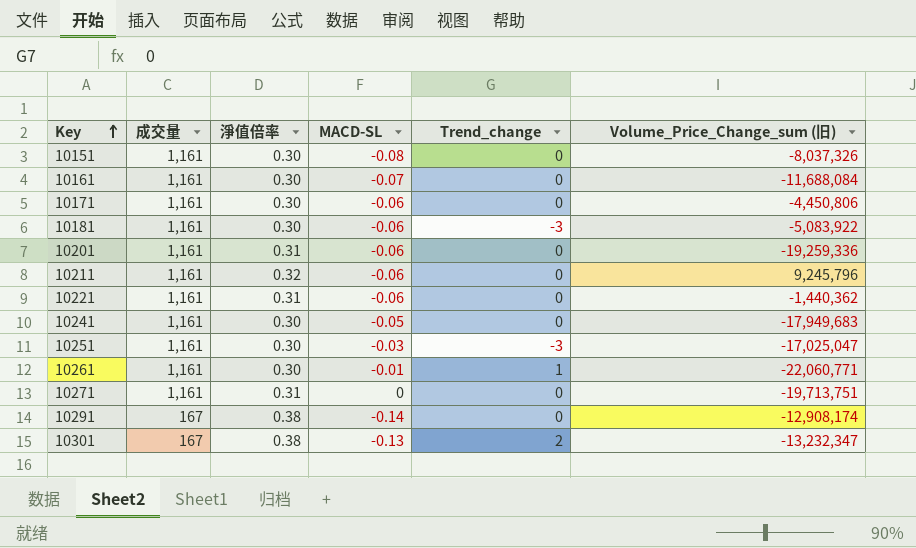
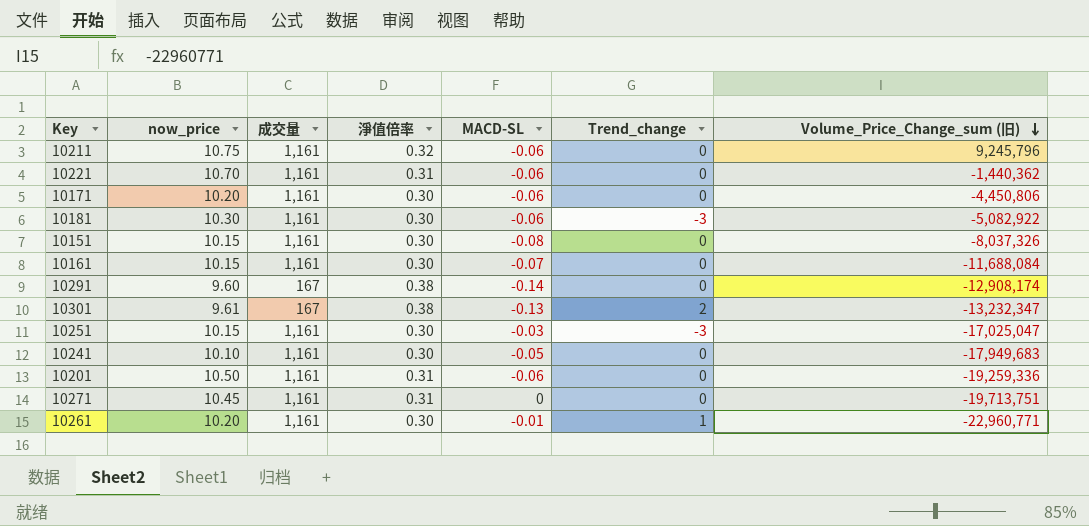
row order: Key ascending -> Volume_Price_Change_sum (旧) descending
column now_price | position: none -> 2
10181 | Volume_Price_Change_sum (旧): -5,083,922 -> -5,082,922
10261 | Volume_Price_Change_sum (旧): -22,060,771 -> -22,960,771

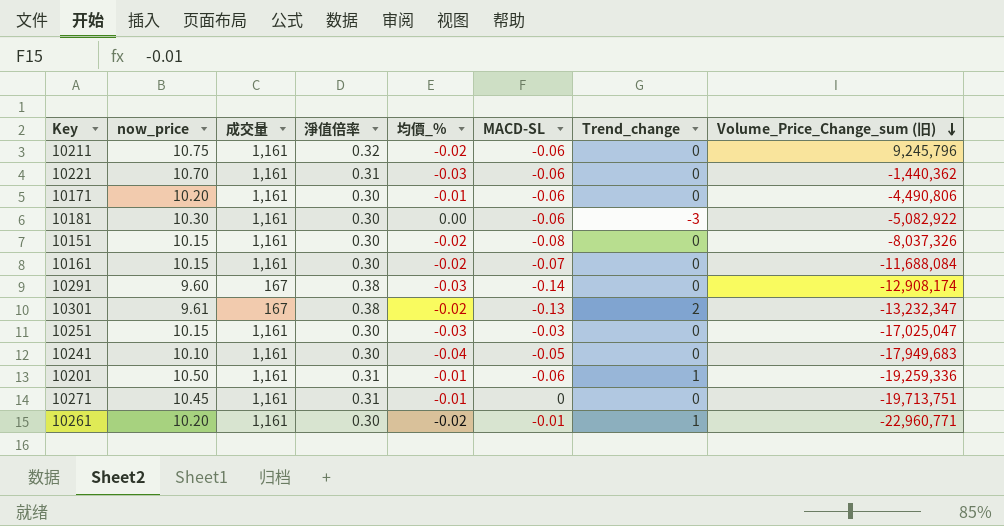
column 均價_% | position: none -> 5
10171 | Volume_Price_Change_sum (旧): -4,450,806 -> -4,490,806
10251 | Trend_change: -3 -> 0
10201 | Trend_change: 0 -> 1

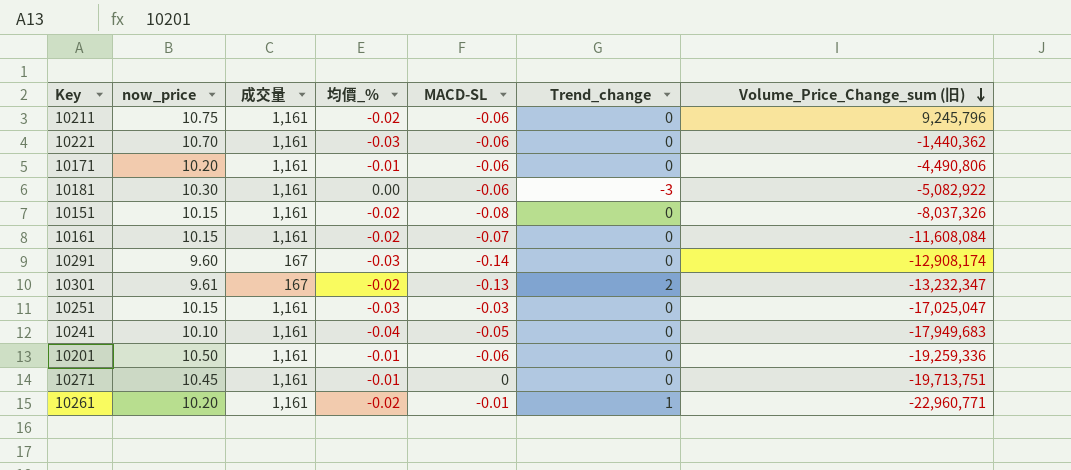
column 淨值倍率 | position: 4 -> none
10161 | Volume_Price_Change_sum (旧): -11,688,084 -> -11,608,084
10201 | Trend_change: 1 -> 0

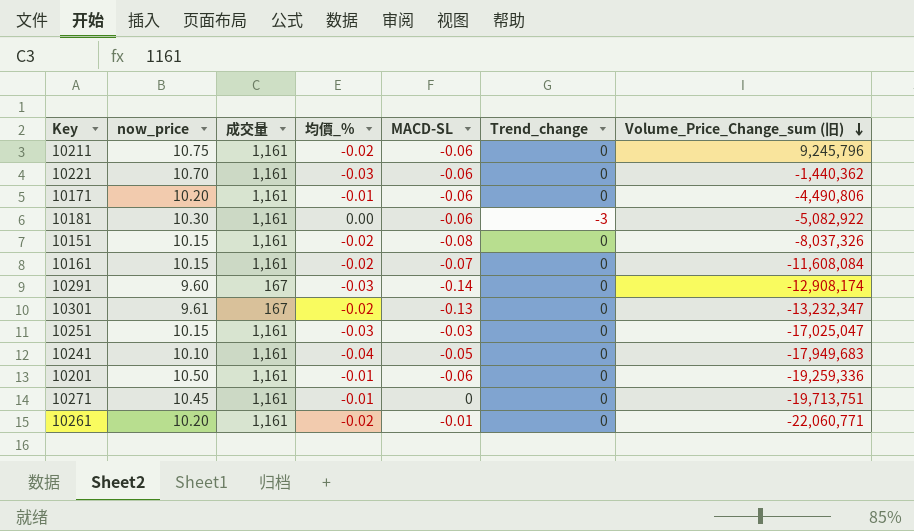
10301 | Trend_change: 2 -> 0
10261 | Trend_change: 1 -> 0
10261 | Volume_Price_Change_sum (旧): -22,960,771 -> -22,060,771

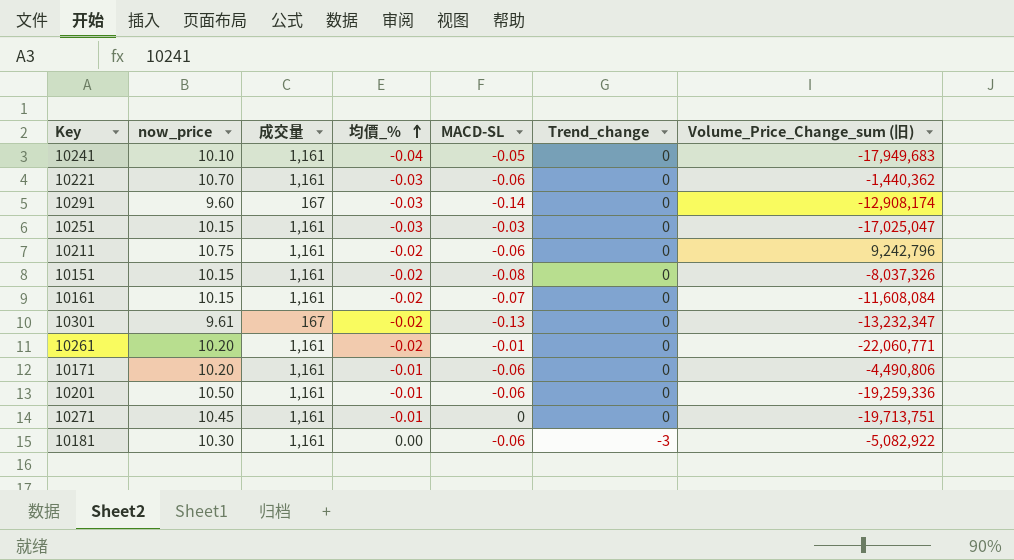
row order: Volume_Price_Change_sum (旧) descending -> 均價_% ascending
10211 | Volume_Price_Change_sum (旧): 9,245,796 -> 9,242,796

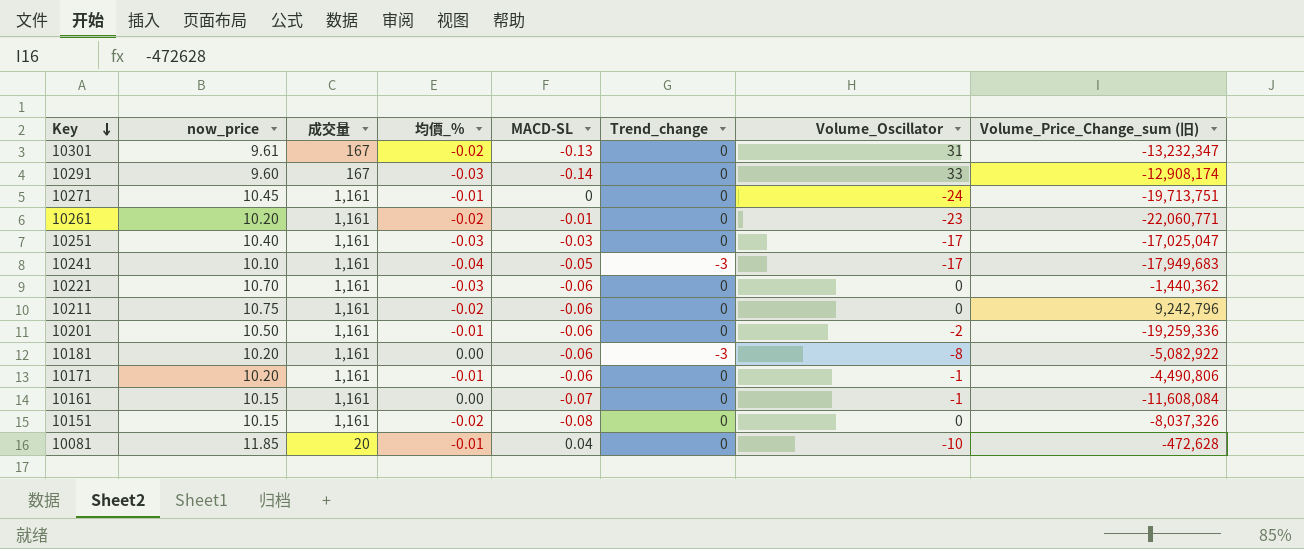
row order: 均價_% ascending -> Key descending
column Volume_Oscillator | position: none -> 7
10251 | now_price: 10.15 -> 10.40
10241 | Trend_change: 0 -> -3
10181 | now_price: 10.30 -> 10.20
10161 | 均價_%: -0.02 -> 0.00
row 10081: none -> 11.85 | 20 | -0.01 | 0.04 | 0 | -10 | -472,628

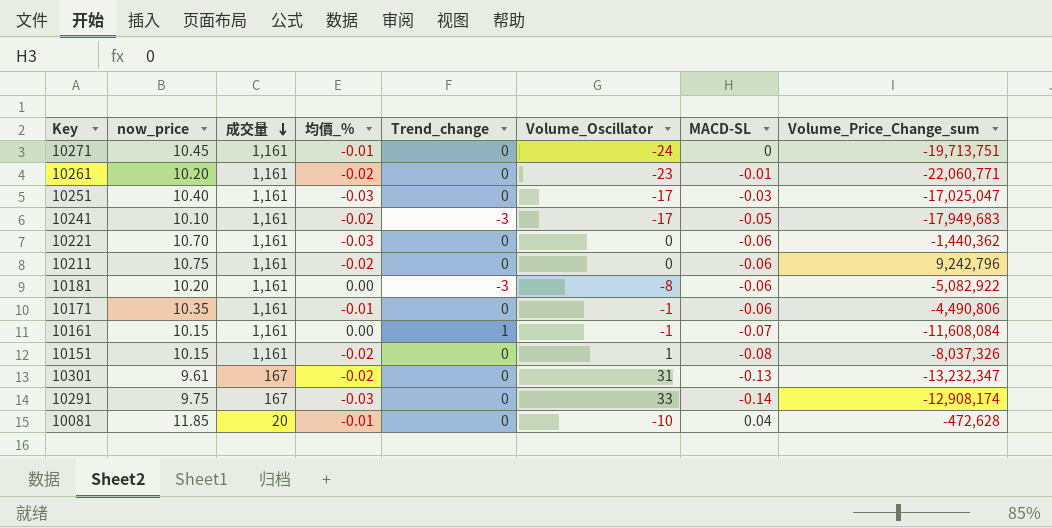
row order: Key descending -> 成交量 descending
column MACD-SL | position: 5 -> 7
column name: Volume_Price_Change_sum (旧) -> Volume_Price_Change_sum
row 10201: 10.50 | 1,161 | -0.01 | -0.06 | 0 | -2 | -19,259,336 -> none
10241 | 均價_%: -0.04 -> -0.02
10171 | now_price: 10.20 -> 10.35
10161 | Trend_change: 0 -> 1
10151 | Volume_Oscillator: 0 -> 1
10291 | now_price: 9.60 -> 9.75

